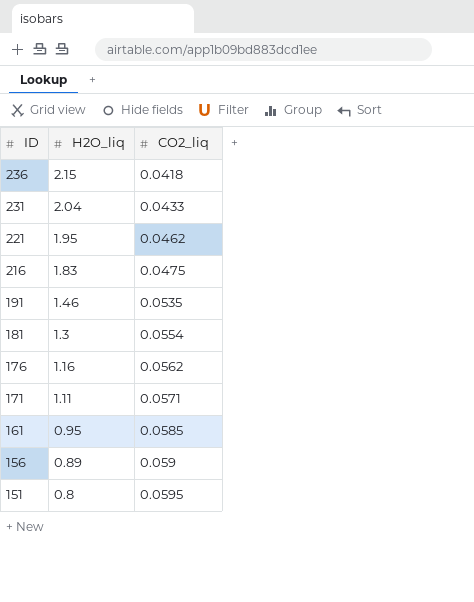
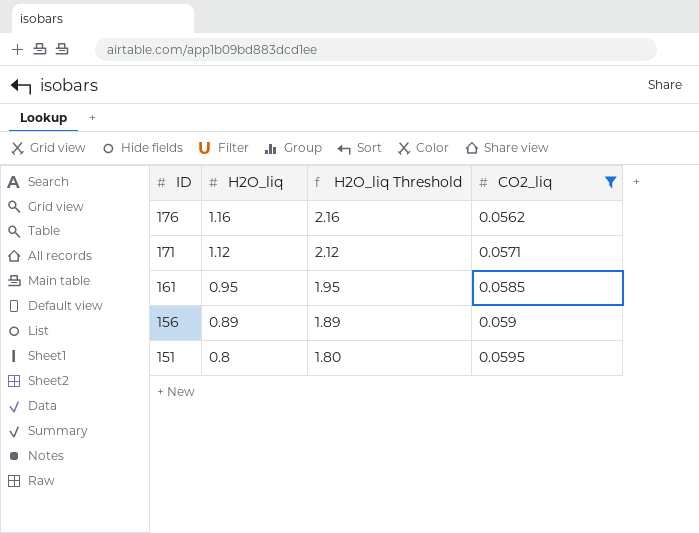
filter: none -> CO2_liq >= 0.0562
column H2O_liq Threshold | formula: none -> [H2O_liq] + 1
171 | H2O_liq: 1.11 -> 1.12

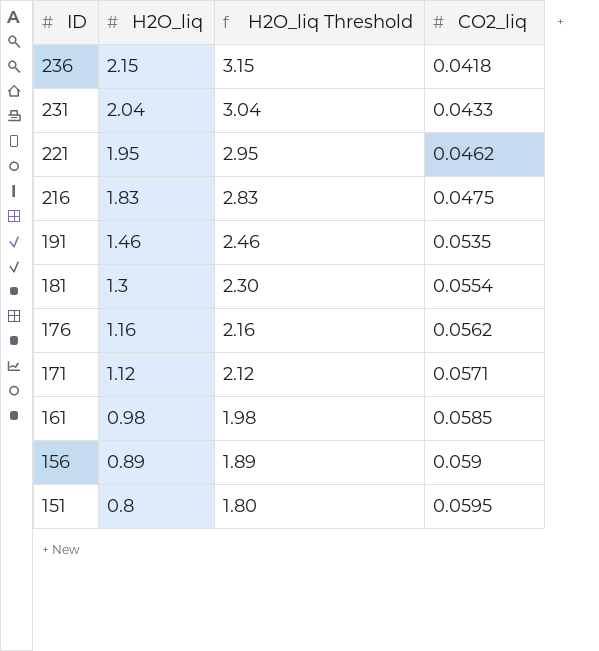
filter: CO2_liq >= 0.0562 -> none
161 | H2O_liq: 0.95 -> 0.98
161 | H2O_liq Threshold: 1.95 -> 1.98

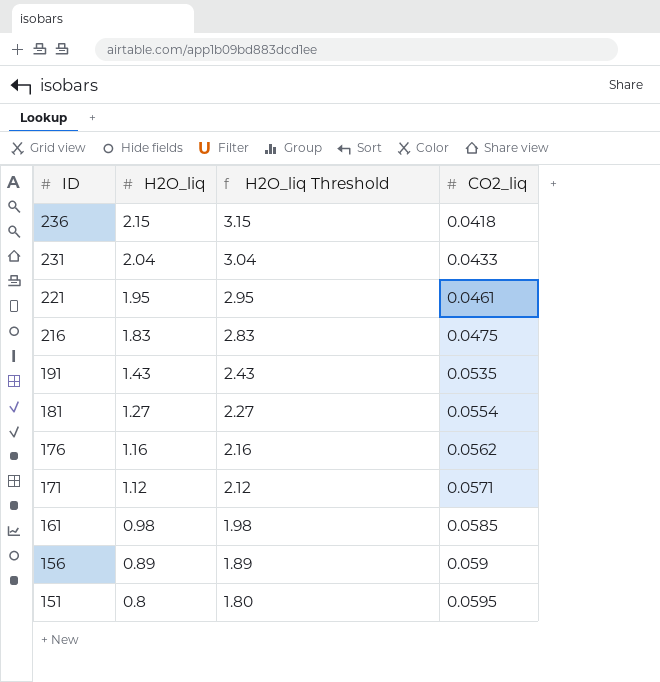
221 | CO2_liq: 0.0462 -> 0.0461
191 | H2O_liq: 1.46 -> 1.43
191 | H2O_liq Threshold: 2.46 -> 2.43
181 | H2O_liq: 1.3 -> 1.27
181 | H2O_liq Threshold: 2.30 -> 2.27

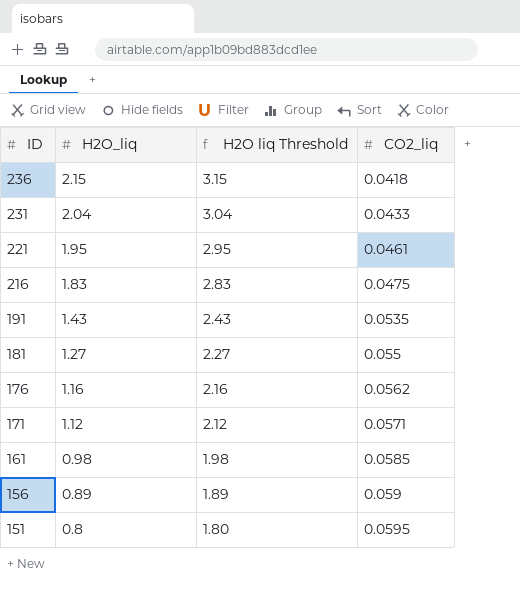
column name: H2O_liq Threshold -> H2O liq Threshold
181 | CO2_liq: 0.0554 -> 0.055

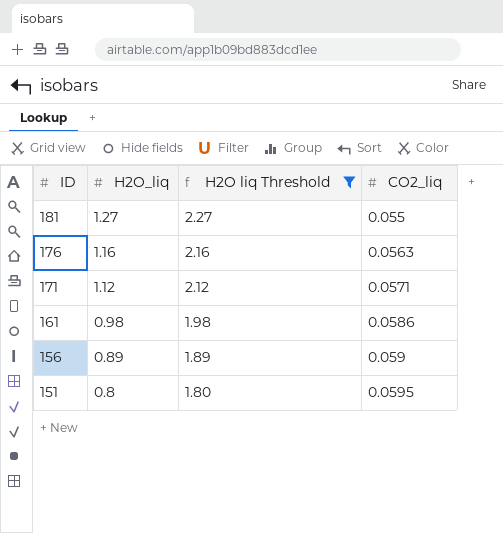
filter: none -> H2O liq Threshold <= 2.27
176 | CO2_liq: 0.0562 -> 0.0563
161 | CO2_liq: 0.0585 -> 0.0586

